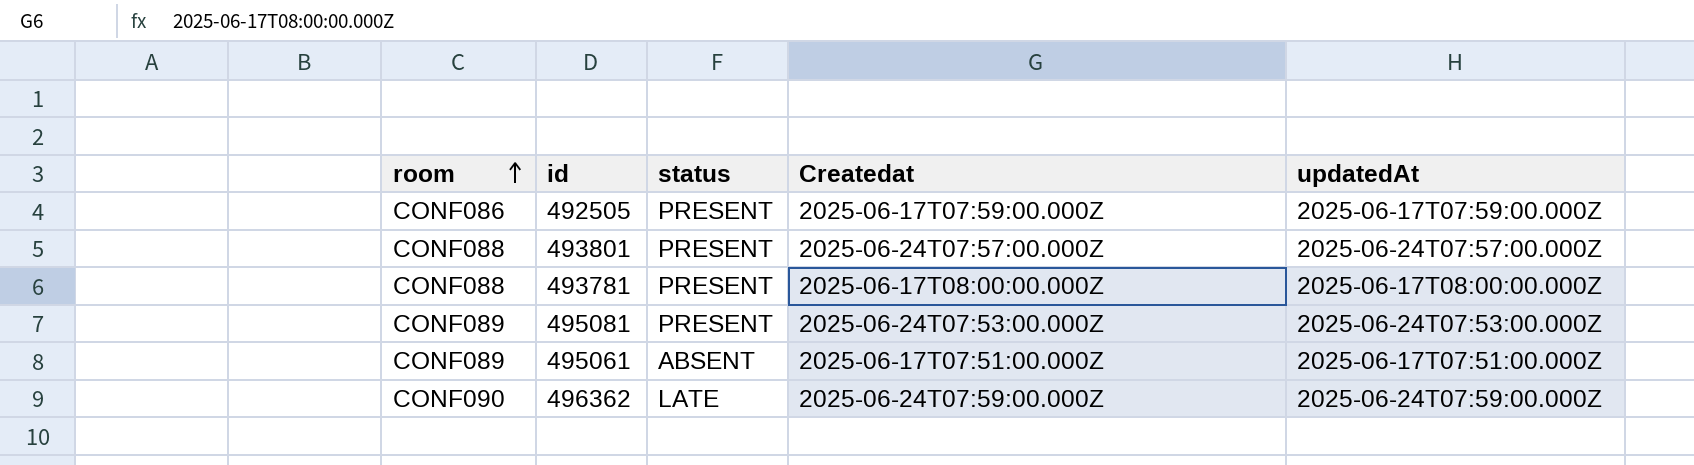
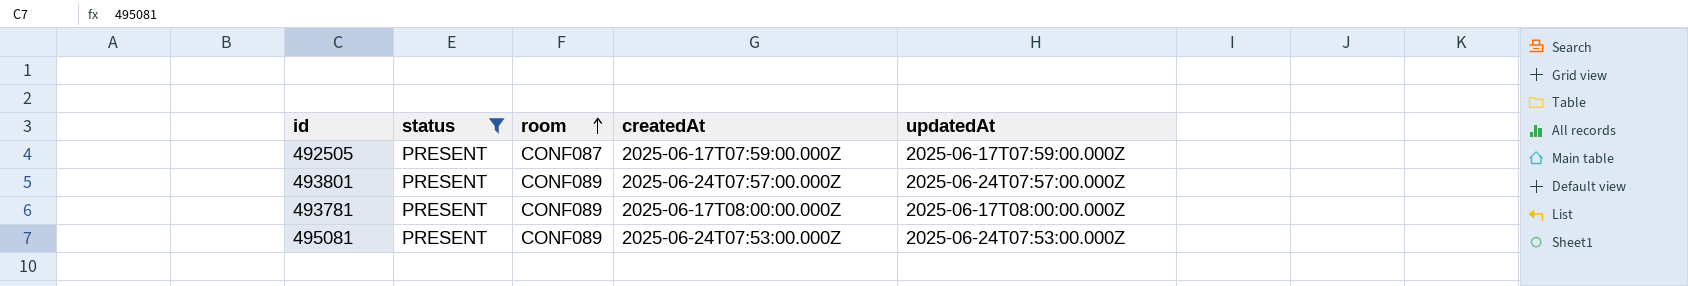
filter: none -> status = PRESENT
column room | position: 1 -> 3
column name: Createdat -> createdAt
492505 | room: CONF086 -> CONF087
493801 | room: CONF088 -> CONF089
493781 | room: CONF088 -> CONF089

